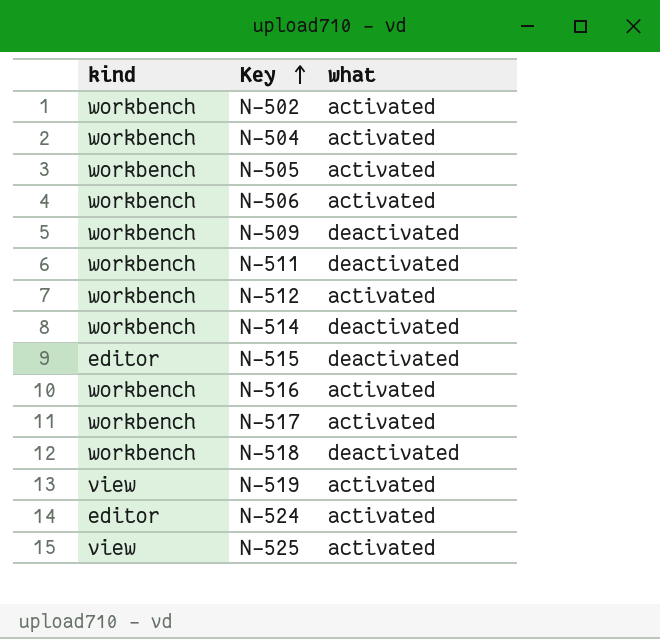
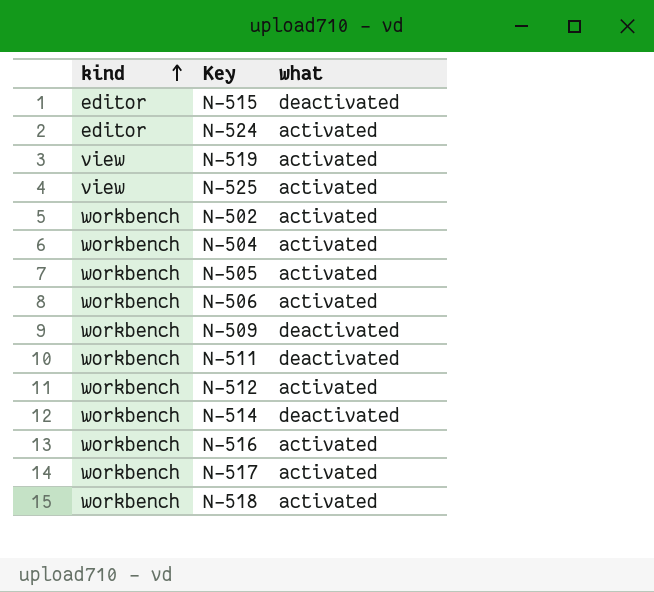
row order: Key ascending -> kind ascending
N-518 | what: deactivated -> activated

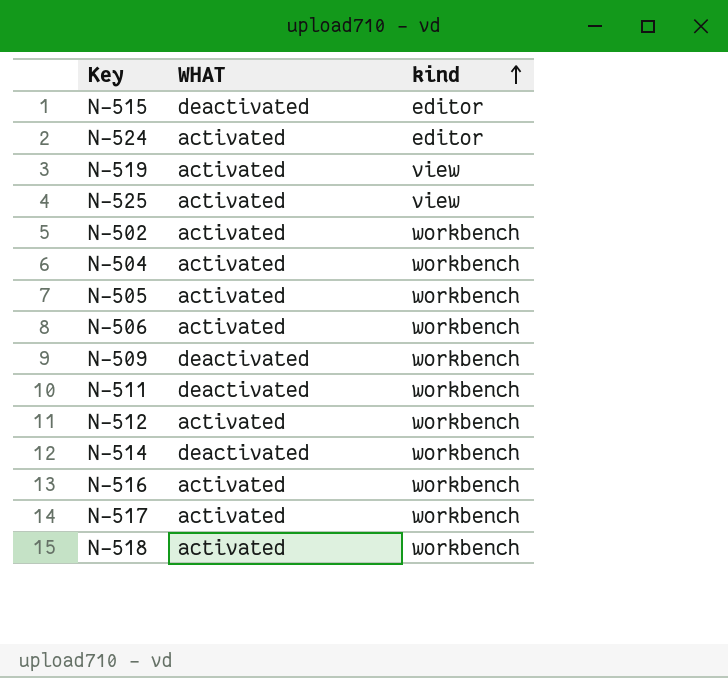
column name: what -> WHAT
column kind | position: 1 -> 3

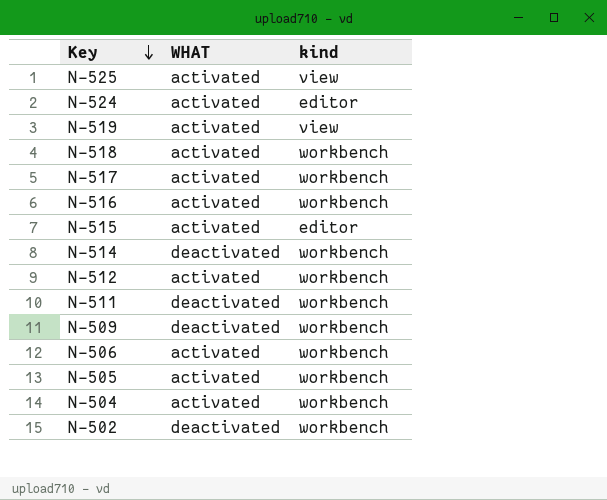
row order: kind ascending -> Key descending
N-515 | WHAT: deactivated -> activated
N-502 | WHAT: activated -> deactivated

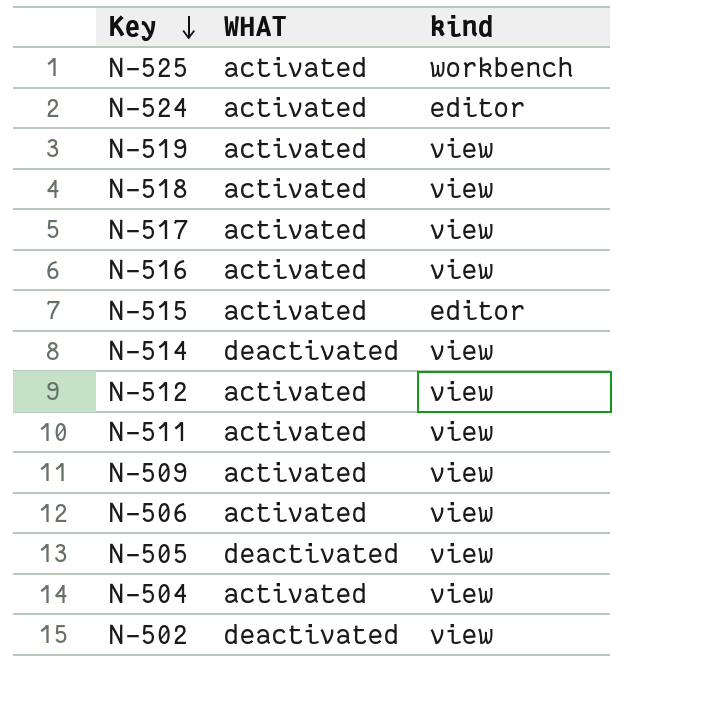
N-525 | kind: view -> workbench
N-518 | kind: workbench -> view
N-517 | kind: workbench -> view
N-516 | kind: workbench -> view
N-514 | kind: workbench -> view
N-512 | kind: workbench -> view
N-511 | WHAT: deactivated -> activated
N-511 | kind: workbench -> view
N-509 | WHAT: deactivated -> activated
N-509 | kind: workbench -> view
N-506 | kind: workbench -> view
N-505 | WHAT: activated -> deactivated
N-505 | kind: workbench -> view
N-504 | kind: workbench -> view
N-502 | kind: workbench -> view

